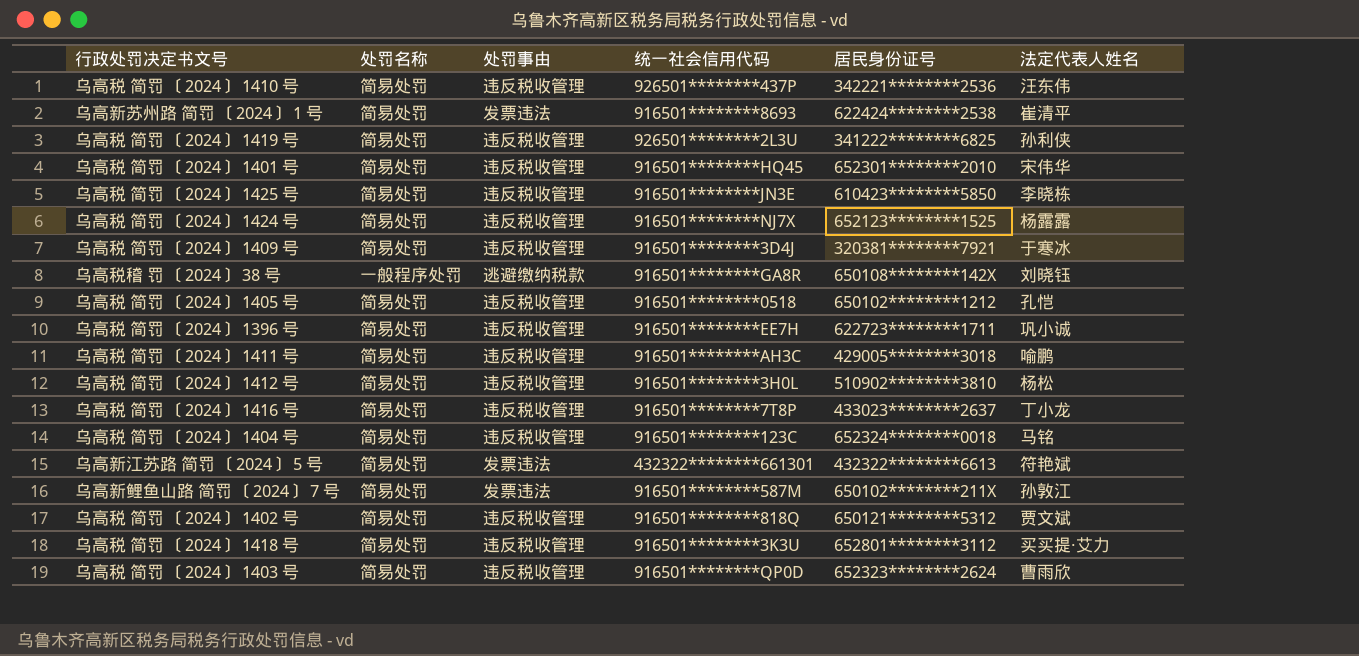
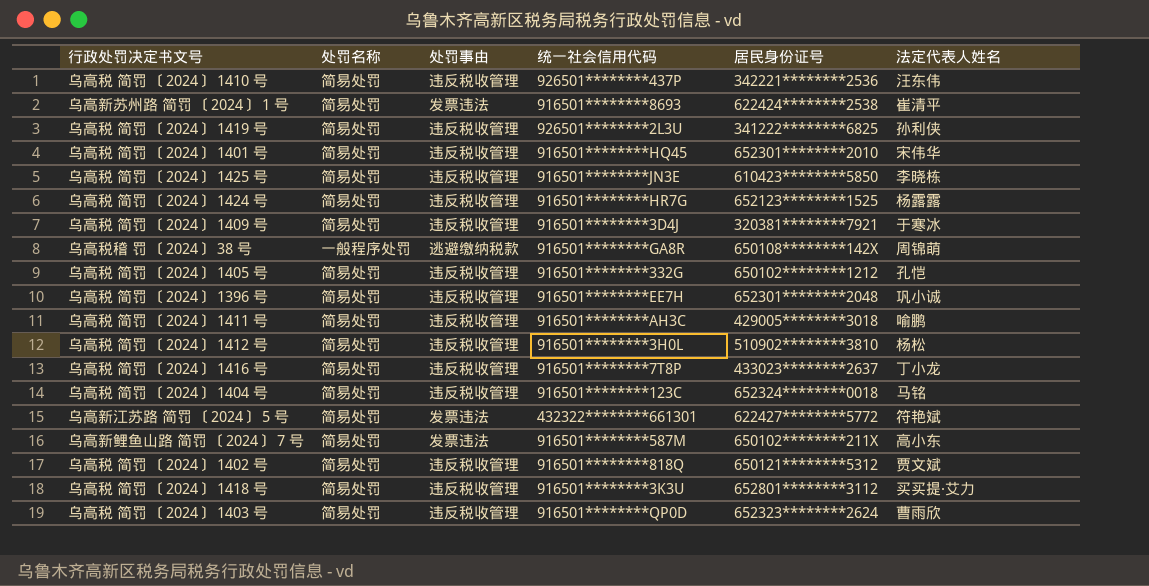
乌高税 简罚 〔2024〕 1424 号 | 统一社会信用代码: 916501********NJ7X -> 916501********HR7G
乌高税稽 罚 〔2024〕 38 号 | 法定代表人姓名: 刘晓钰 -> 周锦萌
乌高税 简罚 〔2024〕 1405 号 | 统一社会信用代码: 916501********0518 -> 916501********332G
乌高税 简罚 〔2024〕 1396 号 | 居民身份证号: 622723********1711 -> 652301********2048
乌高新江苏路 简罚 〔2024〕 5 号 | 居民身份证号: 432322********6613 -> 622427********5772
乌高新鲤鱼山路 简罚 〔2024〕 7 号 | 法定代表人姓名: 孙敦江 -> 高小东

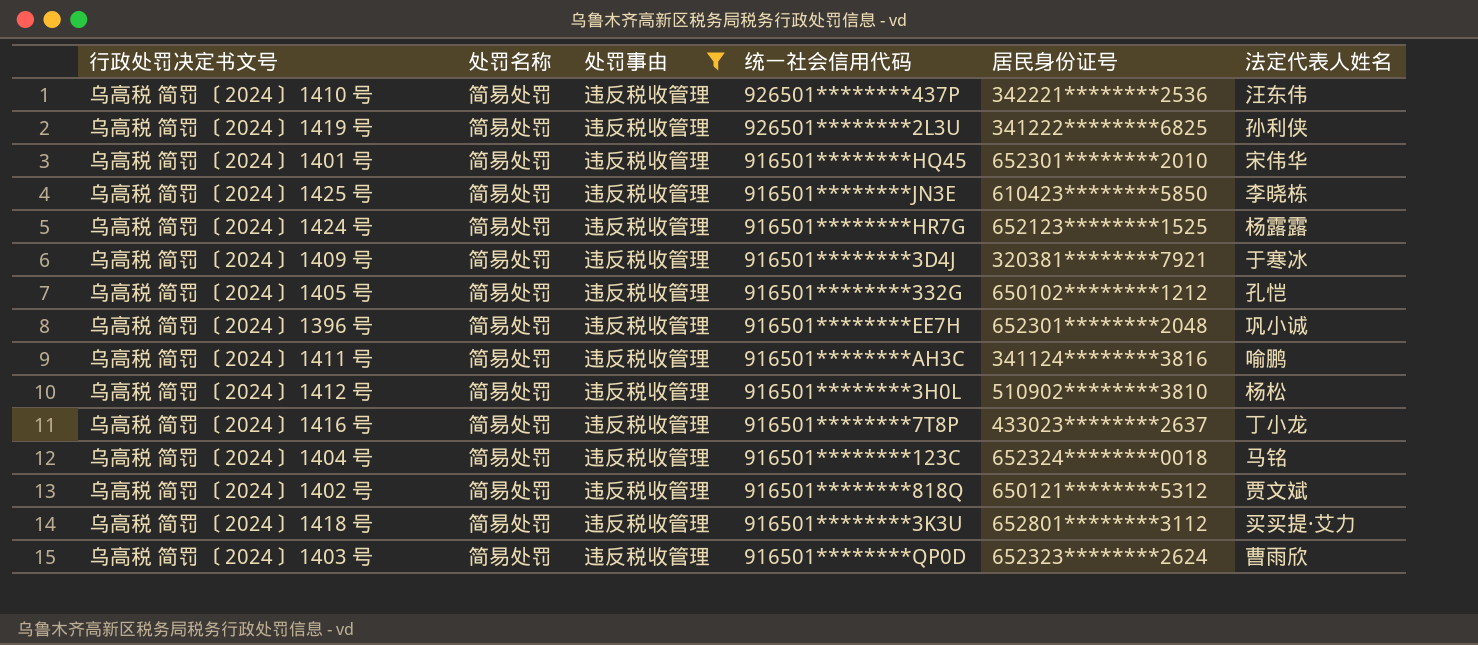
filter: none -> 处罚事由 = 违反税收管理
乌高税 简罚 〔2024〕 1411 号 | 居民身份证号: 429005********3018 -> 341124********3816

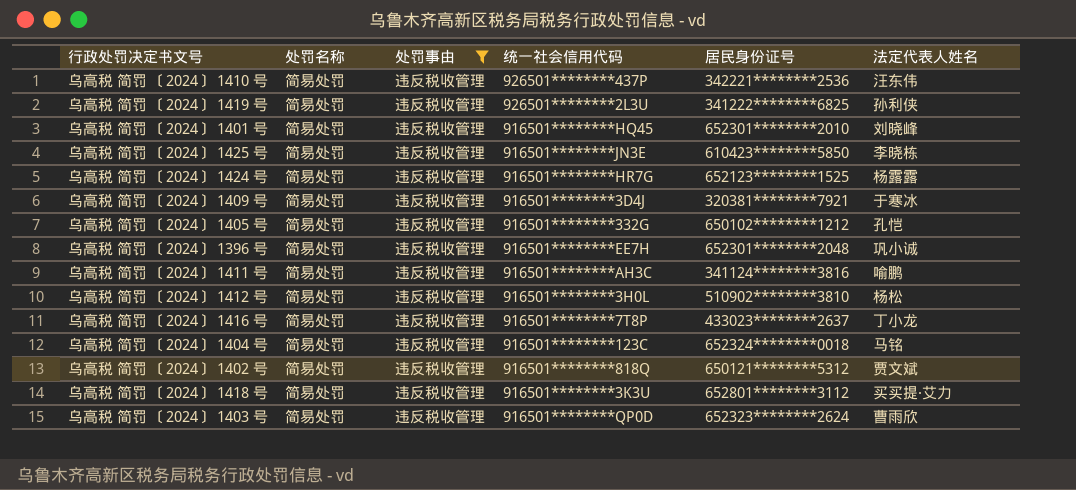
乌高税 简罚 〔2024〕 1401 号 | 法定代表人姓名: 宋伟华 -> 刘晓峰

